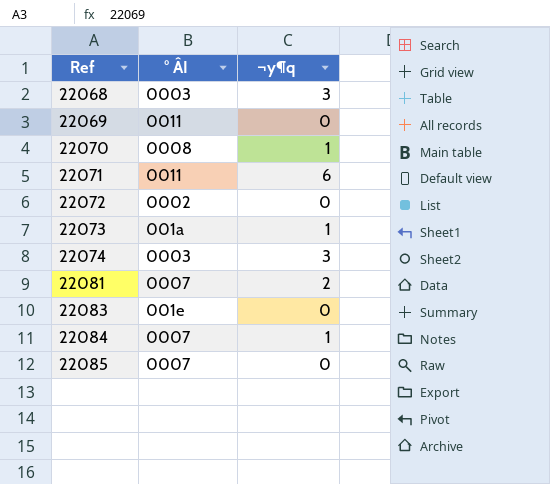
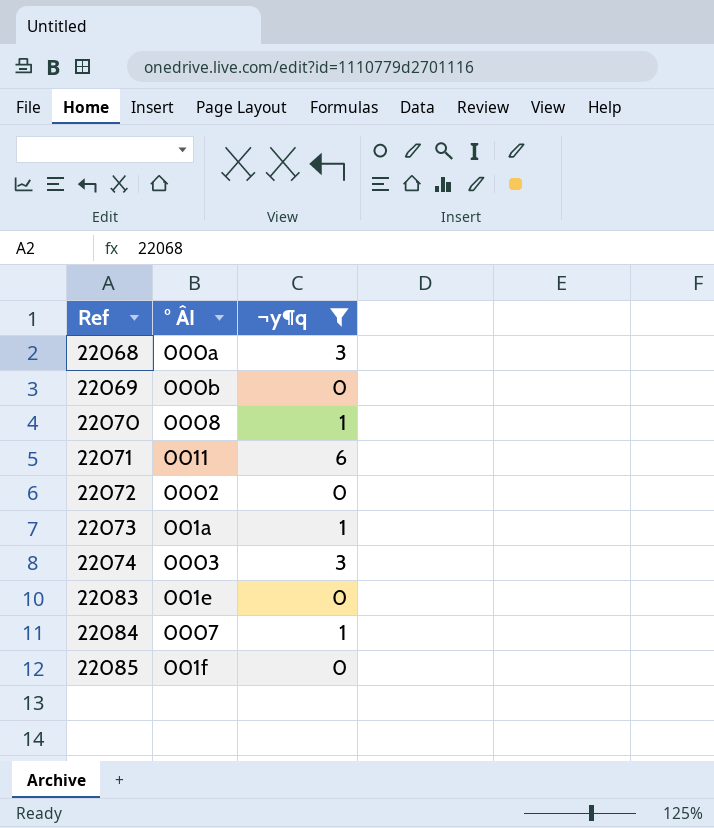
filter: none -> ¬y¶q != 2
22068 | ° ÂI: 0003 -> 000a
22069 | ° ÂI: 0011 -> 000b
22085 | ° ÂI: 0007 -> 001f

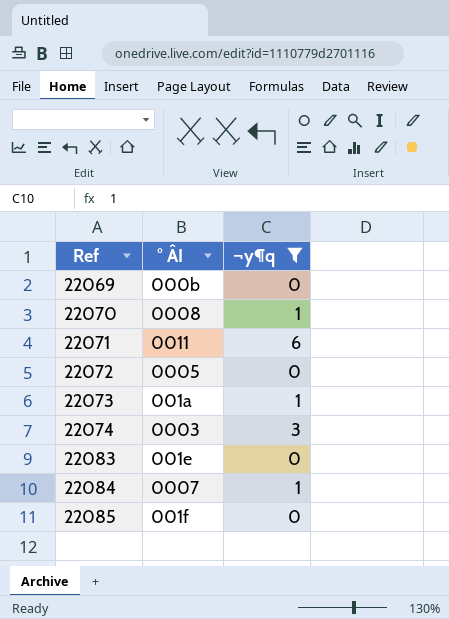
row 22068: 000a | 3 -> none
22072 | ° ÂI: 0002 -> 0005

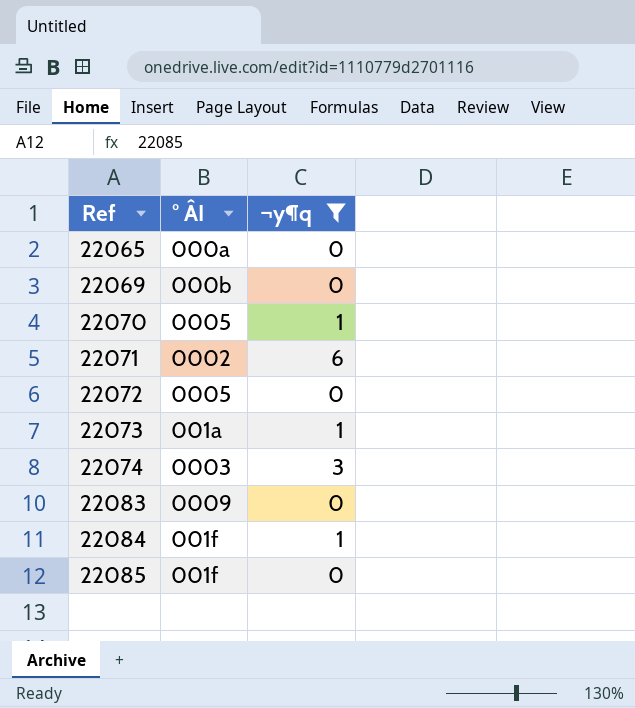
row 22065: none -> 000a | 0
22070 | ° ÂI: 0008 -> 0005
22071 | ° ÂI: 0011 -> 0002
22083 | ° ÂI: 001e -> 0009
22084 | ° ÂI: 0007 -> 001f

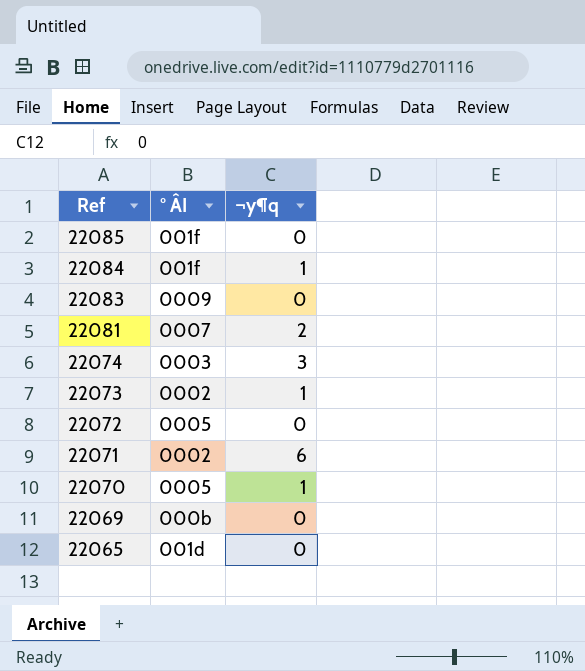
filter: ¬y¶q != 2 -> none
row order: Ref ascending -> Ref descending
22073 | ° ÂI: 001a -> 0002
22065 | ° ÂI: 000a -> 001d

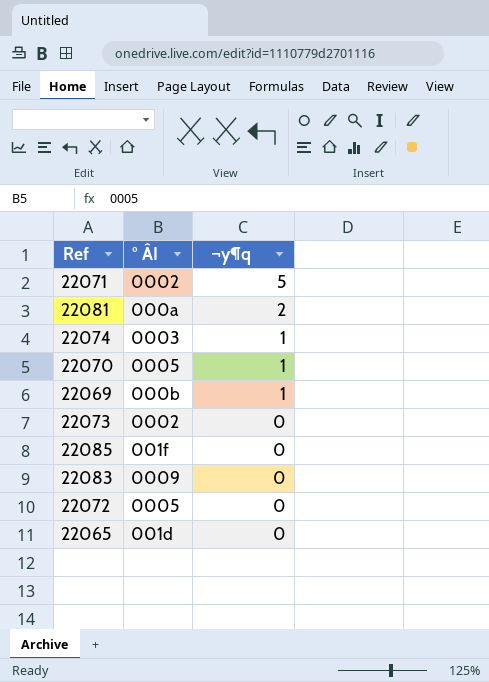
row order: Ref descending -> ¬y¶q descending
row 22084: 001f | 1 -> none
22071 | ¬y¶q: 6 -> 5
22081 | ° ÂI: 0007 -> 000a
22074 | ¬y¶q: 3 -> 1
22069 | ¬y¶q: 0 -> 1
22073 | ¬y¶q: 1 -> 0

